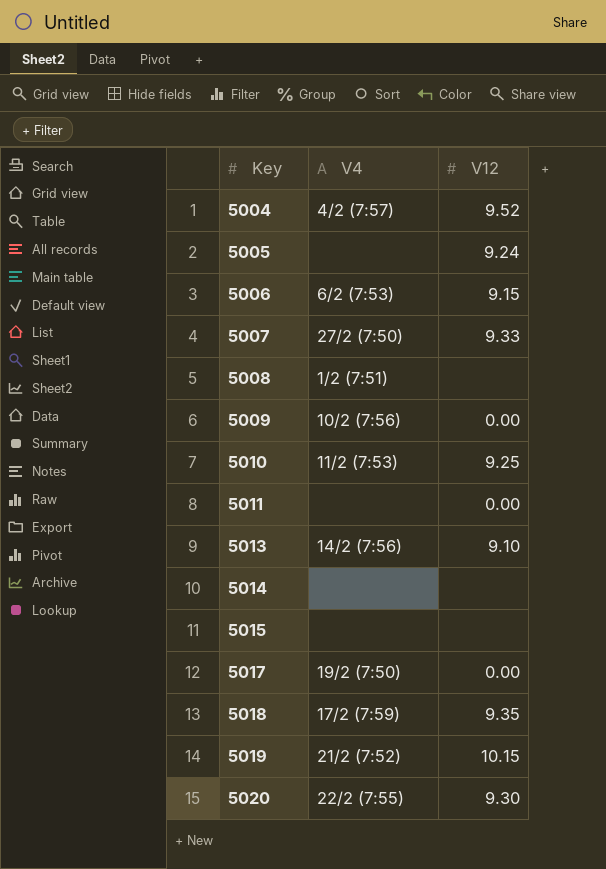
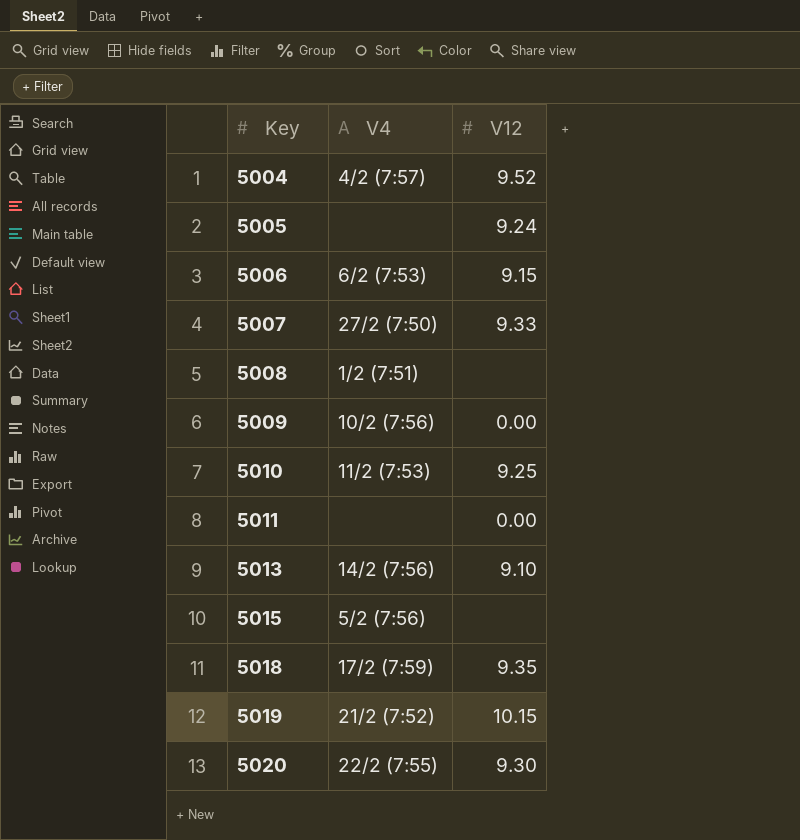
row 5014: none | none -> none
row 5017: 19/2 (7:50) | 0.00 -> none
5015 | V4: none -> 5/2 (7:56)

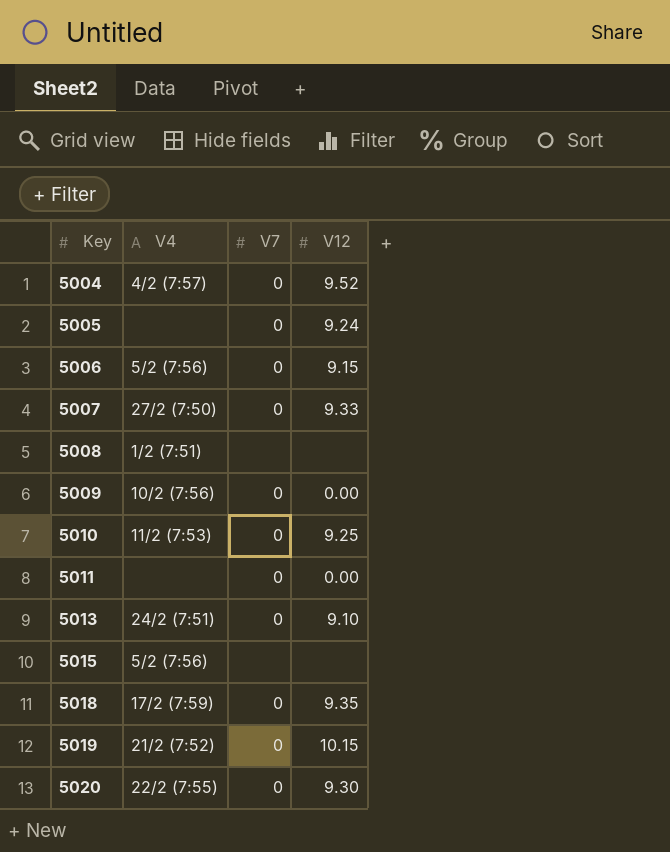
column V7 | position: none -> 3
5006 | V4: 6/2 (7:53) -> 5/2 (7:56)
5013 | V4: 14/2 (7:56) -> 24/2 (7:51)

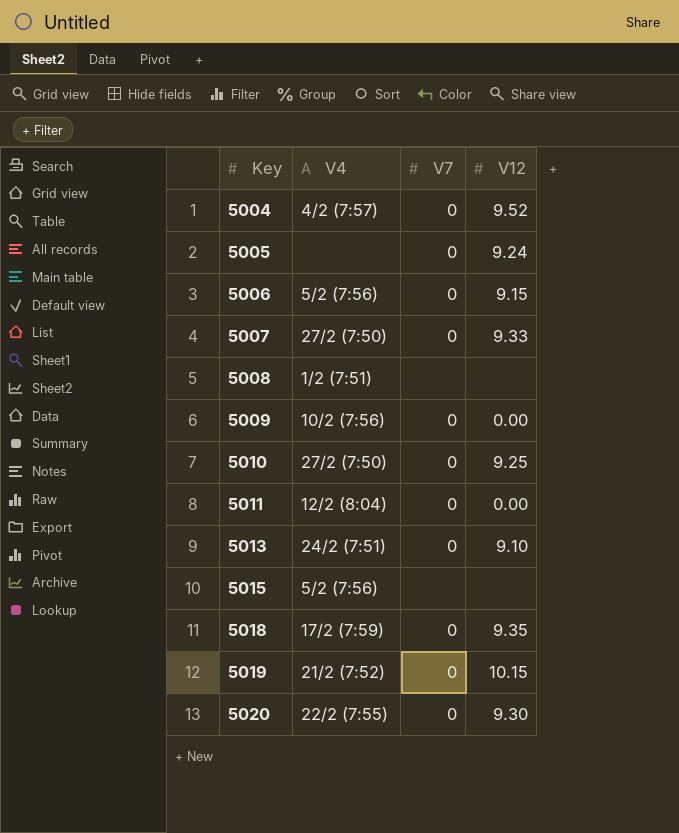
5010 | V4: 11/2 (7:53) -> 27/2 (7:50)
5011 | V4: none -> 12/2 (8:04)

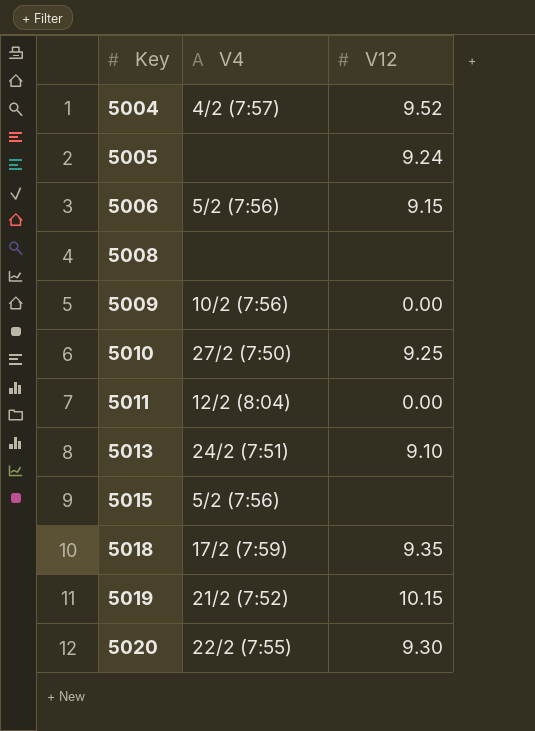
column V7 | position: 3 -> none
row 5007: 27/2 (7:50) | 0 | 9.33 -> none
5008 | V4: 1/2 (7:51) -> none

